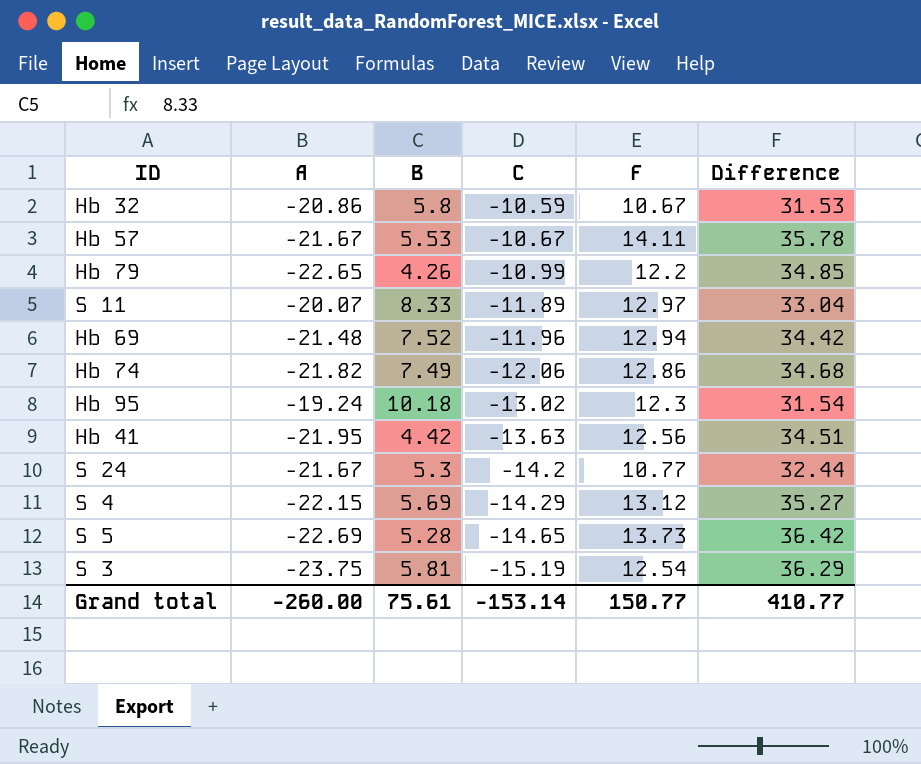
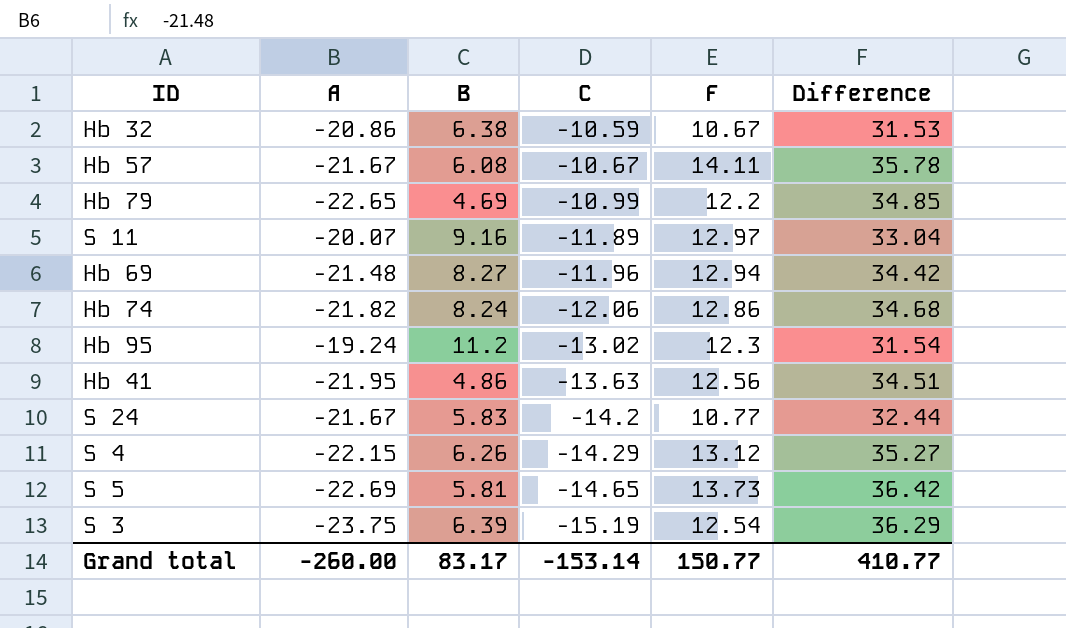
Hb 32 | B: 5.8 -> 6.38
Hb 57 | B: 5.53 -> 6.08
Hb 79 | B: 4.26 -> 4.69
S 11 | B: 8.33 -> 9.16
Hb 69 | B: 7.52 -> 8.27
Hb 74 | B: 7.49 -> 8.24
Hb 95 | B: 10.18 -> 11.2
Hb 41 | B: 4.42 -> 4.86
S 24 | B: 5.3 -> 5.83
S 4 | B: 5.69 -> 6.26
S 5 | B: 5.28 -> 5.81
S 3 | B: 5.81 -> 6.39
Grand total | B: 75.61 -> 83.17

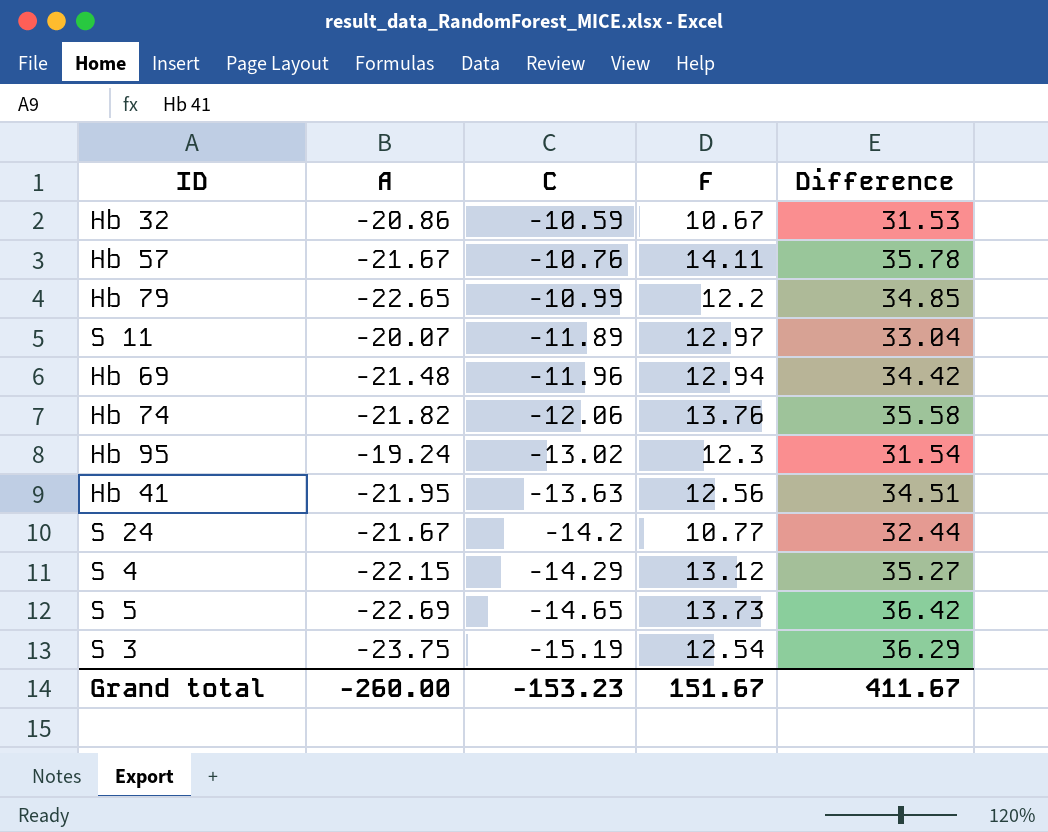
column B | position: 3 -> none
Hb 57 | C: -10.67 -> -10.76
Hb 74 | F: 12.86 -> 13.76
Hb 74 | Difference: 34.68 -> 35.58
Grand total | C: -153.14 -> -153.23
Grand total | F: 150.77 -> 151.67
Grand total | Difference: 410.77 -> 411.67

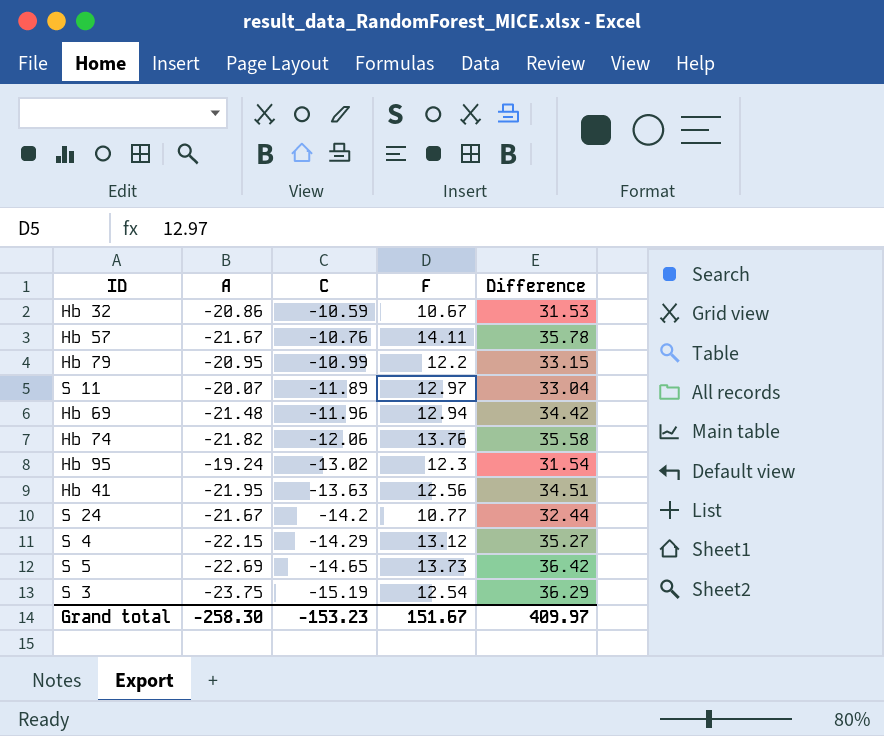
Hb 79 | A: -22.65 -> -20.95
Hb 79 | Difference: 34.85 -> 33.15
Grand total | A: -260.00 -> -258.30
Grand total | Difference: 411.67 -> 409.97

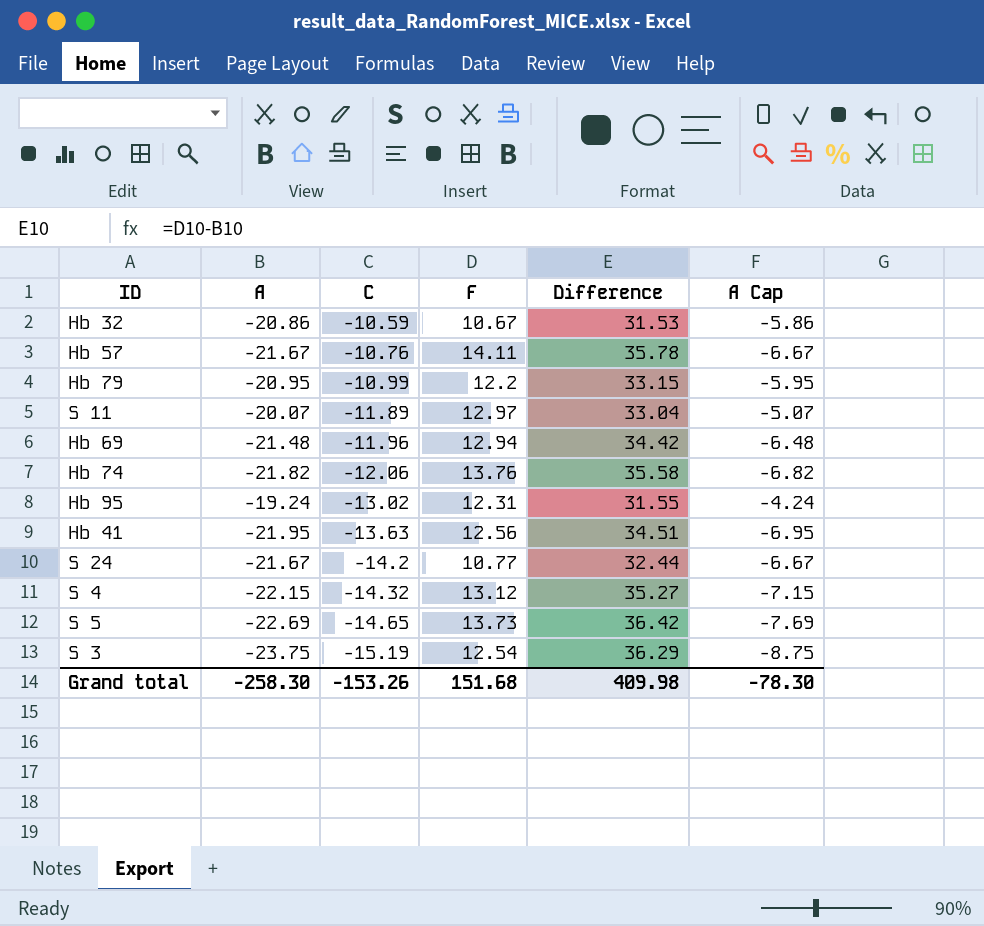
column A Cap | formula: none -> [A] + 15
Hb 95 | F: 12.3 -> 12.31
Hb 95 | Difference: 31.54 -> 31.55
S 4 | C: -14.29 -> -14.32
Grand total | C: -153.23 -> -153.26
Grand total | F: 151.67 -> 151.68
Grand total | Difference: 409.97 -> 409.98

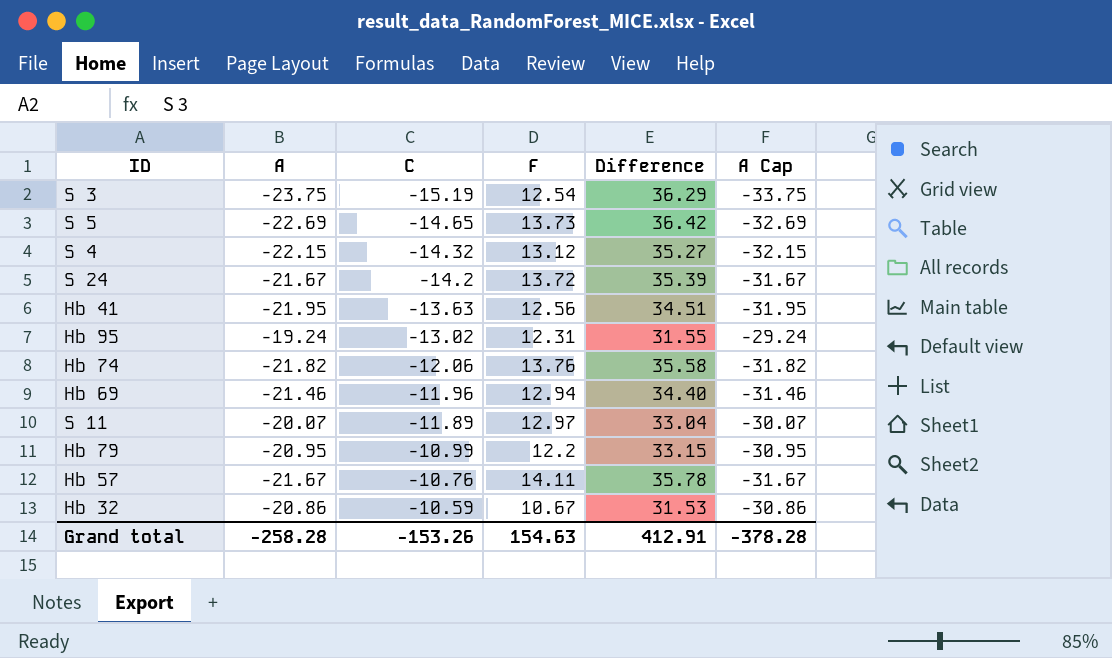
row order: C descending -> C ascending
column A Cap | formula: [A] + 15 -> [A] - 10
S 24 | F: 10.77 -> 13.72
S 24 | Difference: 32.44 -> 35.39
Hb 69 | A: -21.48 -> -21.46
Hb 69 | Difference: 34.42 -> 34.40
Grand total | A: -258.30 -> -258.28
Grand total | F: 151.68 -> 154.63
Grand total | Difference: 409.98 -> 412.91
Grand total | A Cap: -78.30 -> -378.28

